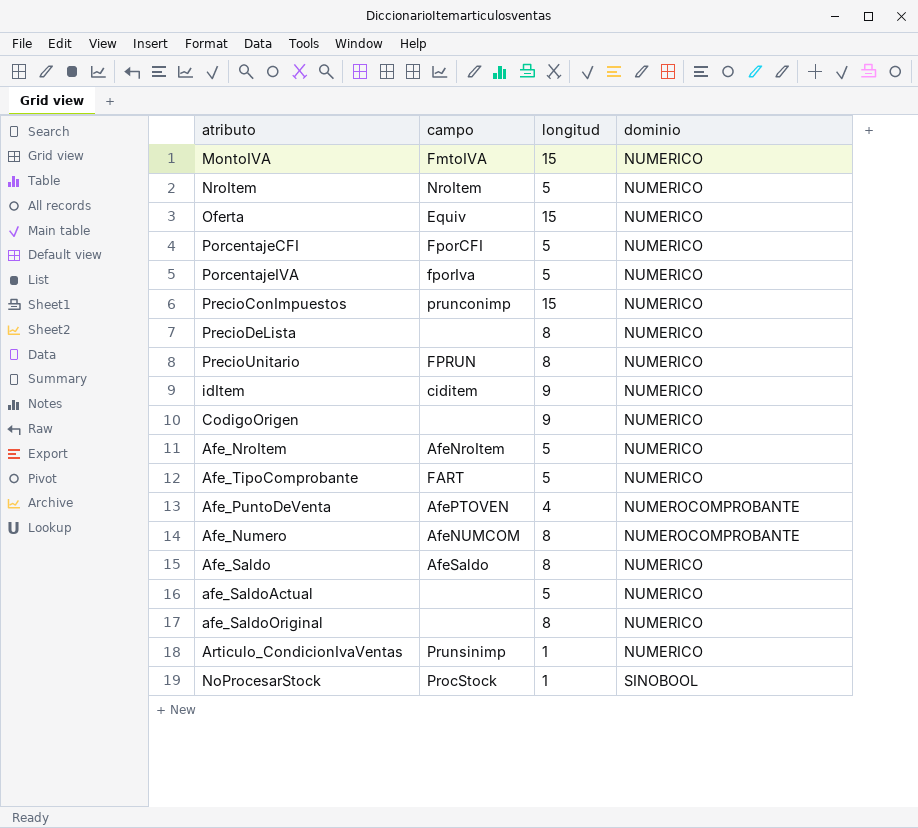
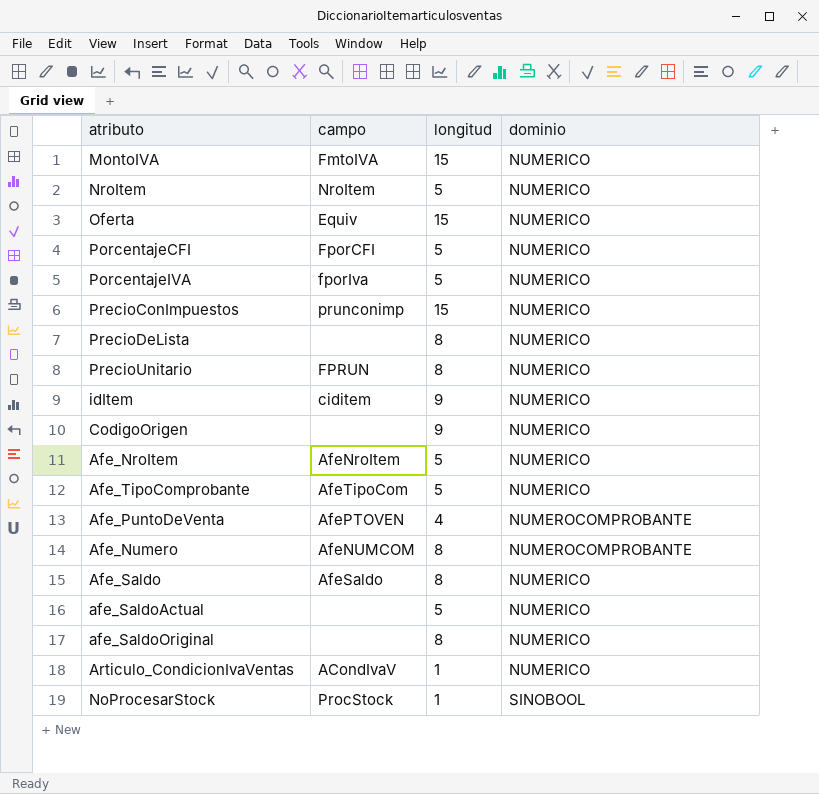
Afe_TipoComprobante | campo: FART -> AfeTipoCom
Articulo_CondicionIvaVentas | campo: Prunsinimp -> ACondIvaV

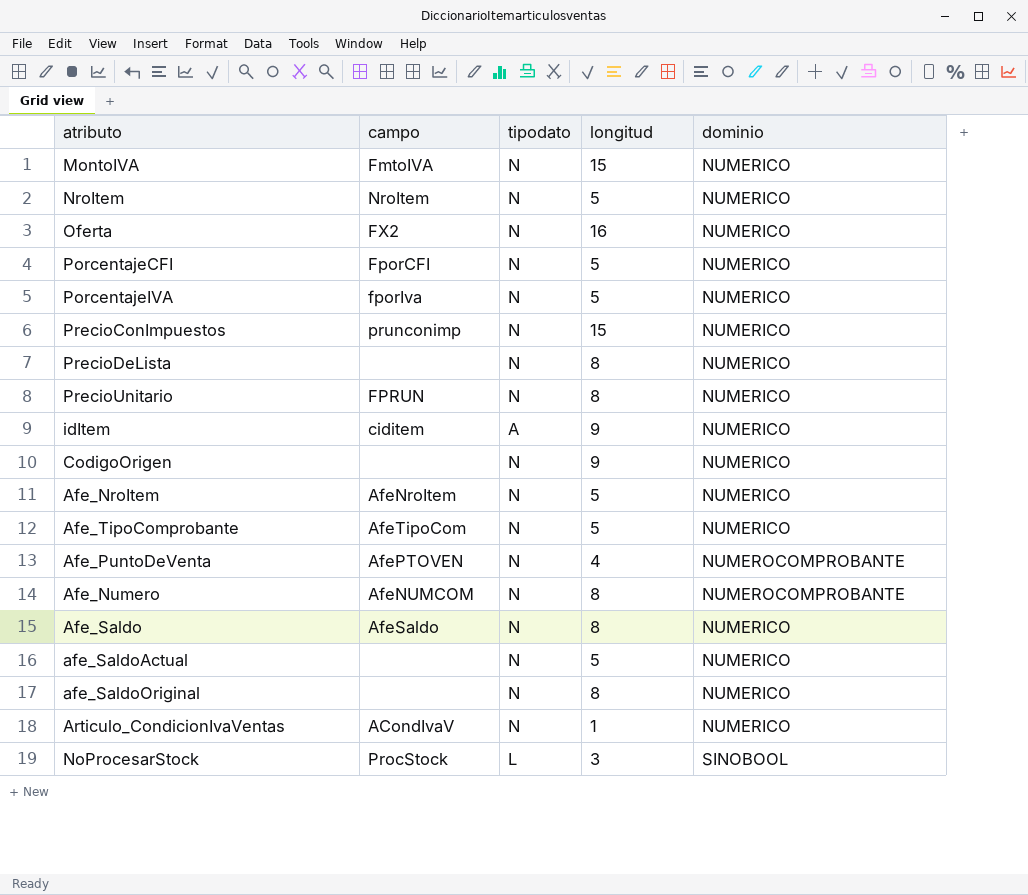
column tipodato | position: none -> 3
Oferta | campo: Equiv -> FX2
Oferta | longitud: 15 -> 16
NoProcesarStock | longitud: 1 -> 3

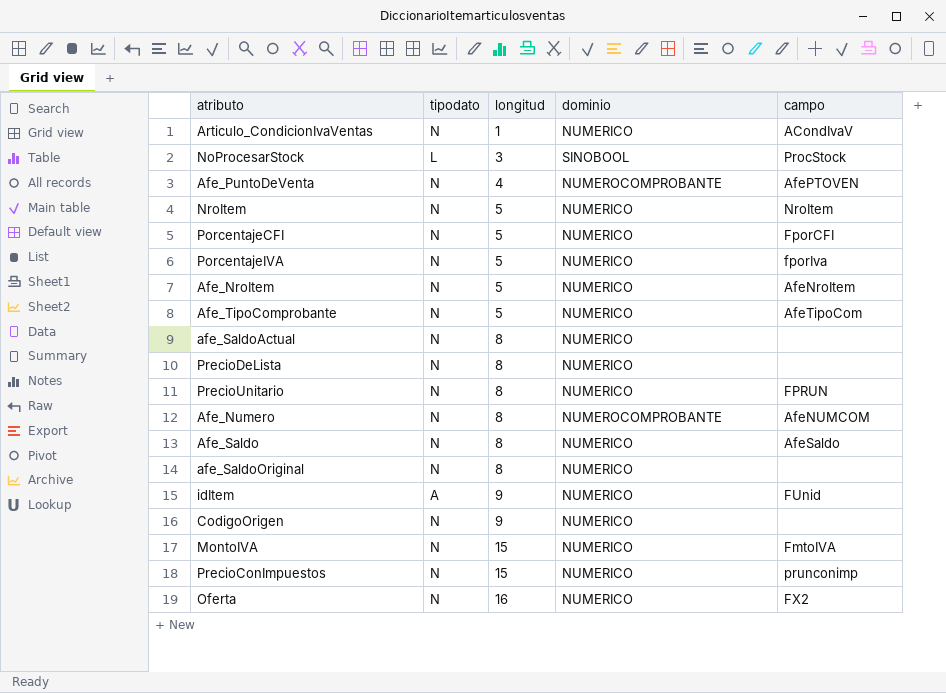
row order: none -> longitud ascending
column campo | position: 2 -> 5
afe_SaldoActual | longitud: 5 -> 8
idItem | campo: ciditem -> FUnid

